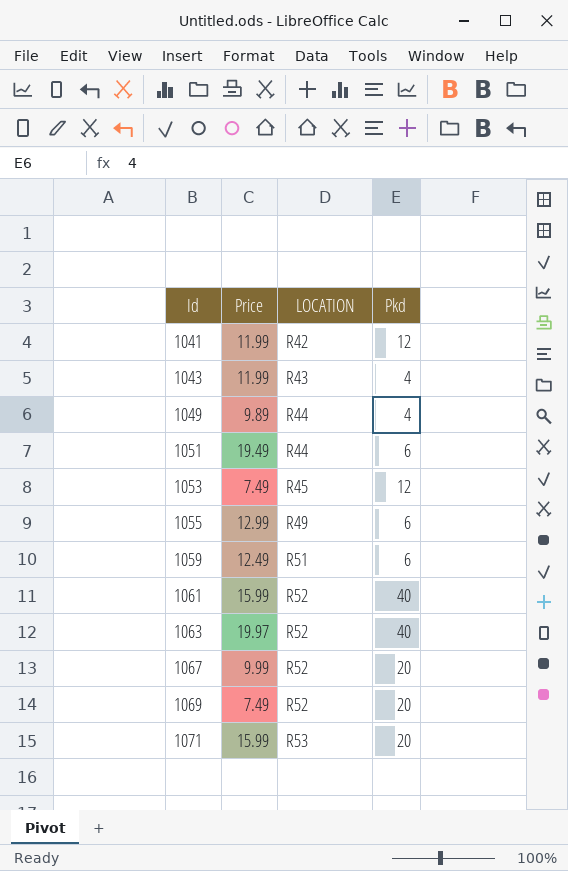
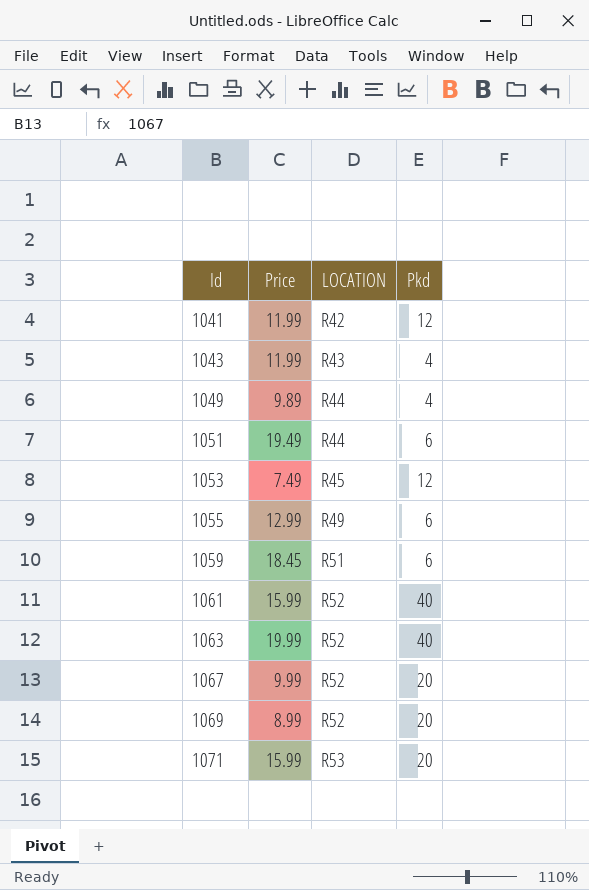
1059 | Price: 12.49 -> 18.45
1063 | Price: 19.97 -> 19.99
1069 | Price: 7.49 -> 8.99

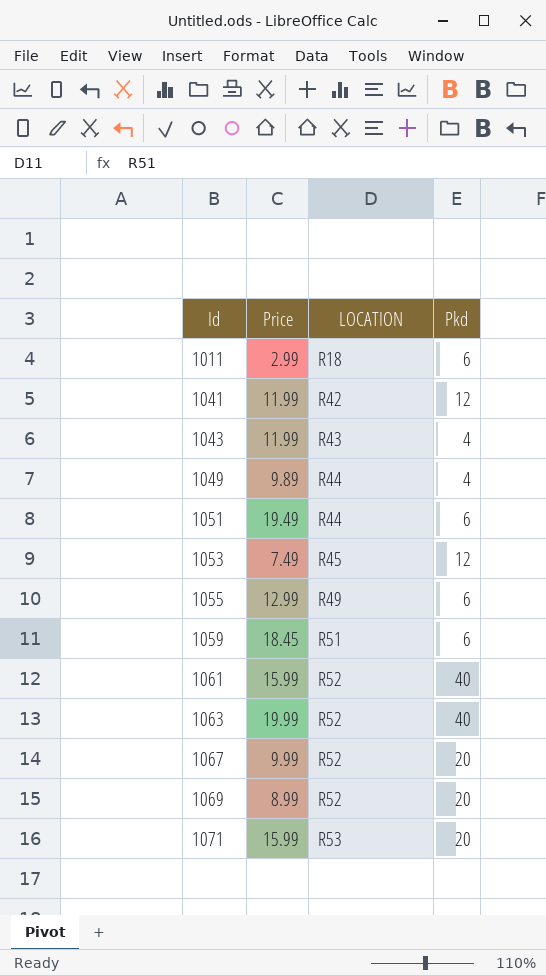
row 1011: none -> 2.99 | R18 | 6

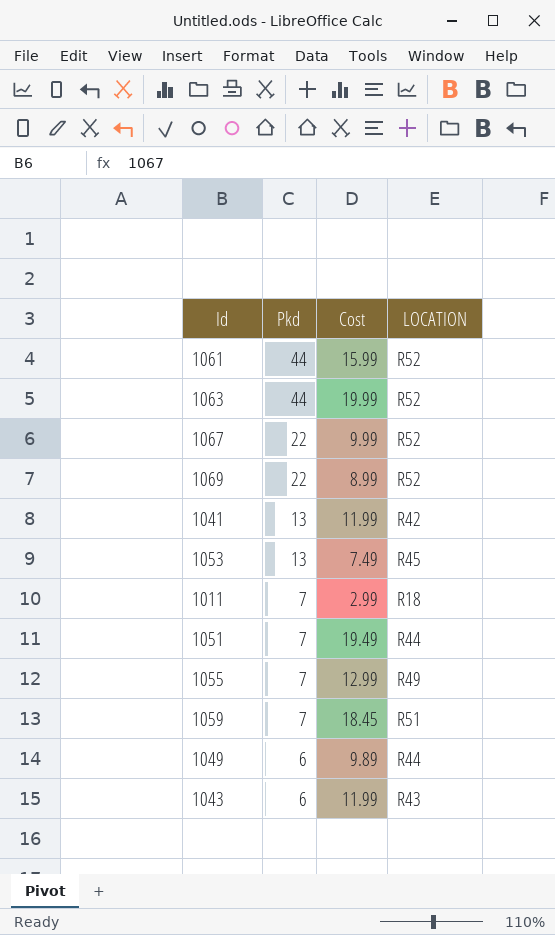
row order: Id ascending -> Pkd descending
column Pkd | position: 4 -> 2
column name: Price -> Cost
row 1071: 15.99 | R53 | 20 -> none
1061 | Pkd: 40 -> 44
1063 | Pkd: 40 -> 44
1067 | Pkd: 20 -> 22
1069 | Pkd: 20 -> 22
1041 | Pkd: 12 -> 13
1053 | Pkd: 12 -> 13
1011 | Pkd: 6 -> 7
1051 | Pkd: 6 -> 7
1055 | Pkd: 6 -> 7
1059 | Pkd: 6 -> 7
1049 | Pkd: 4 -> 6
1043 | Pkd: 4 -> 6

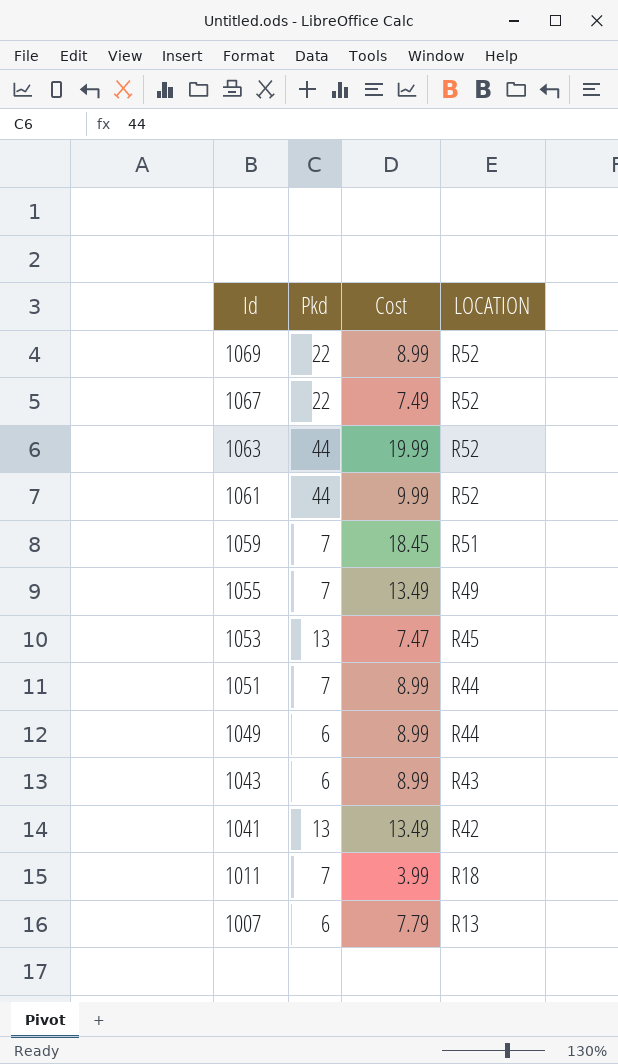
row order: Pkd descending -> Id descending
1067 | Cost: 9.99 -> 7.49
1061 | Cost: 15.99 -> 9.99
1055 | Cost: 12.99 -> 13.49
1053 | Cost: 7.49 -> 7.47
1051 | Cost: 19.49 -> 8.99
1049 | Cost: 9.89 -> 8.99
1043 | Cost: 11.99 -> 8.99
1041 | Cost: 11.99 -> 13.49
1011 | Cost: 2.99 -> 3.99
row 1007: none -> 6 | 7.79 | R13

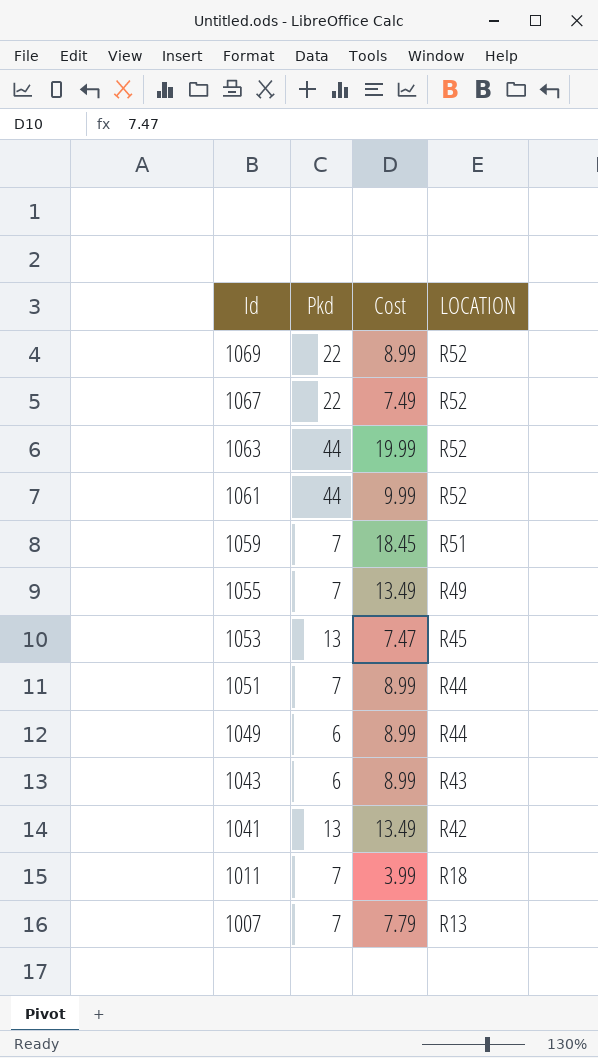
1007 | Pkd: 6 -> 7

